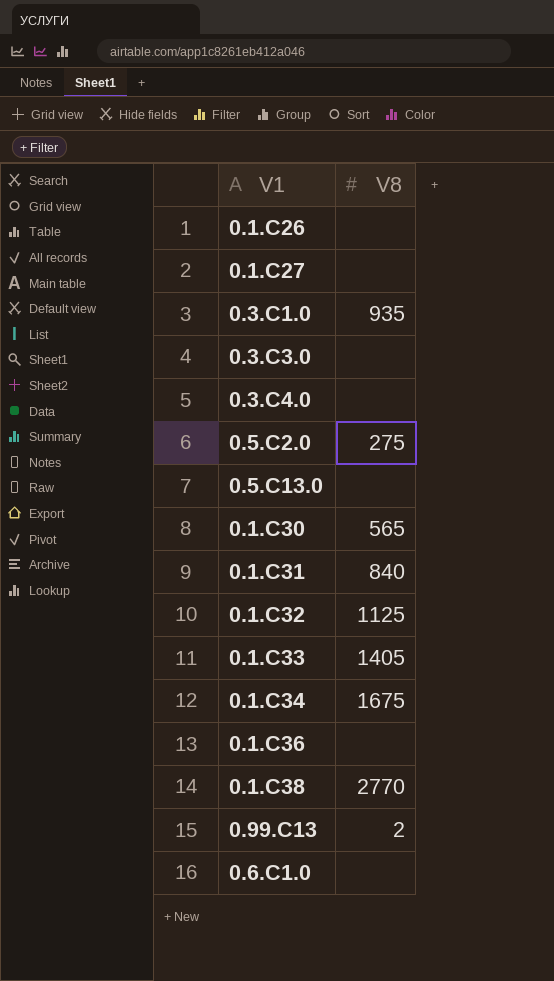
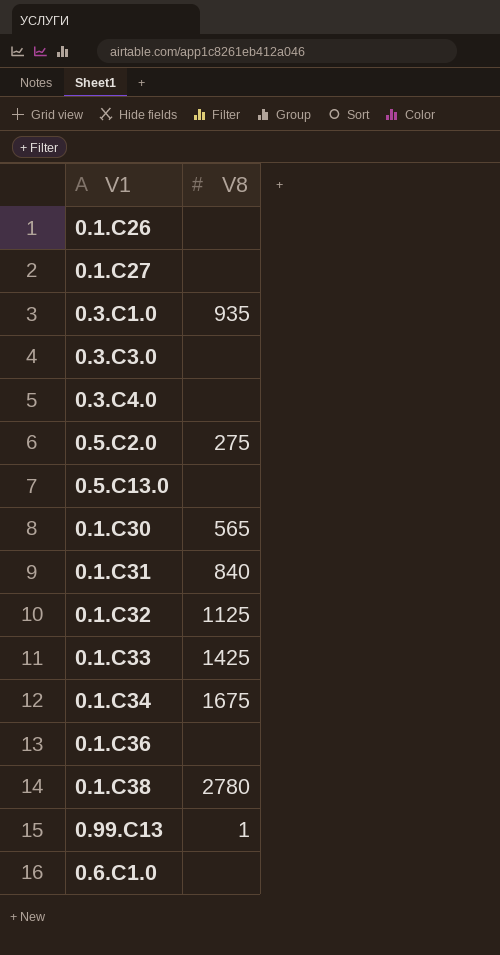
0.1.C33 | V8: 1405 -> 1425
0.1.C38 | V8: 2770 -> 2780
0.99.C13 | V8: 2 -> 1

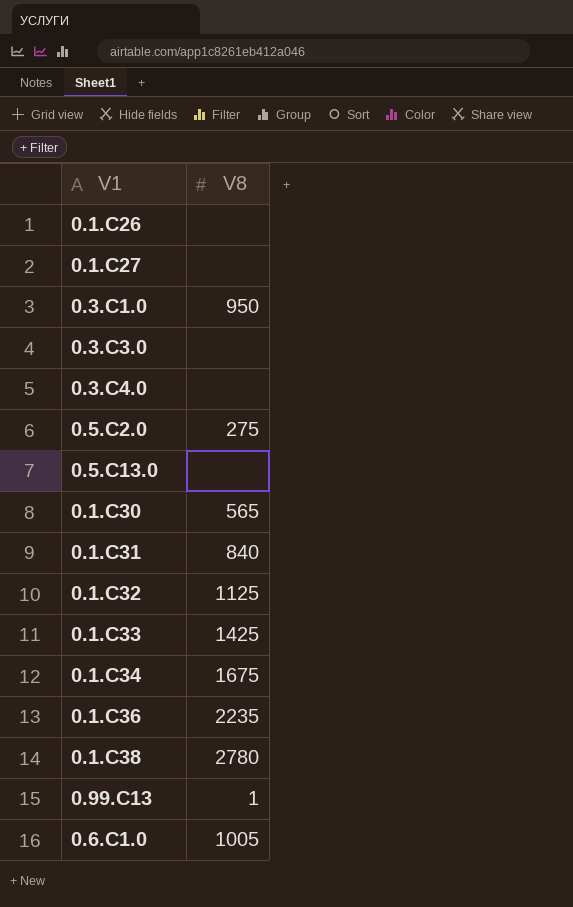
0.3.C1.0 | V8: 935 -> 950
0.1.C36 | V8: none -> 2235
0.6.C1.0 | V8: none -> 1005

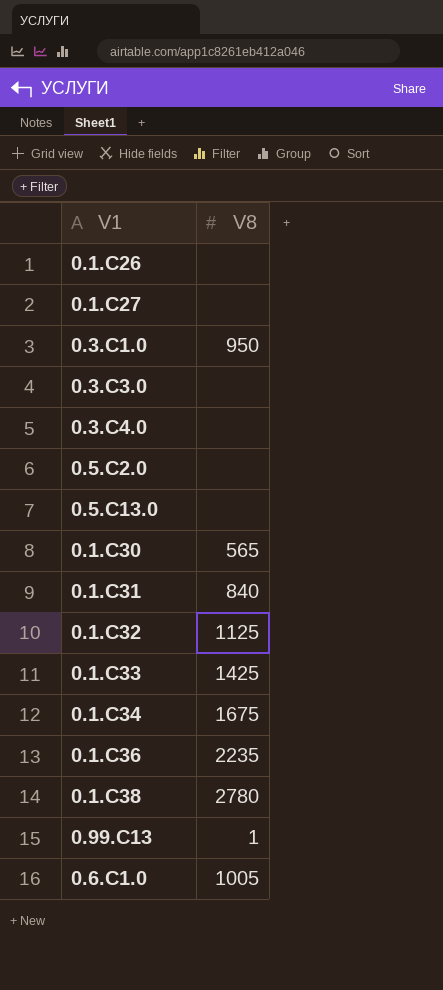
0.5.C2.0 | V8: 275 -> none

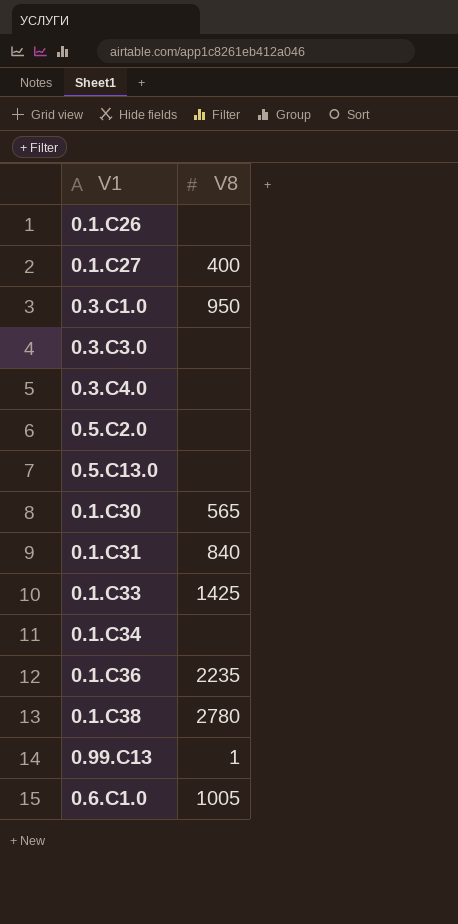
row 0.1.C32: 1125 -> none
0.1.C27 | V8: none -> 400
0.1.C34 | V8: 1675 -> none

